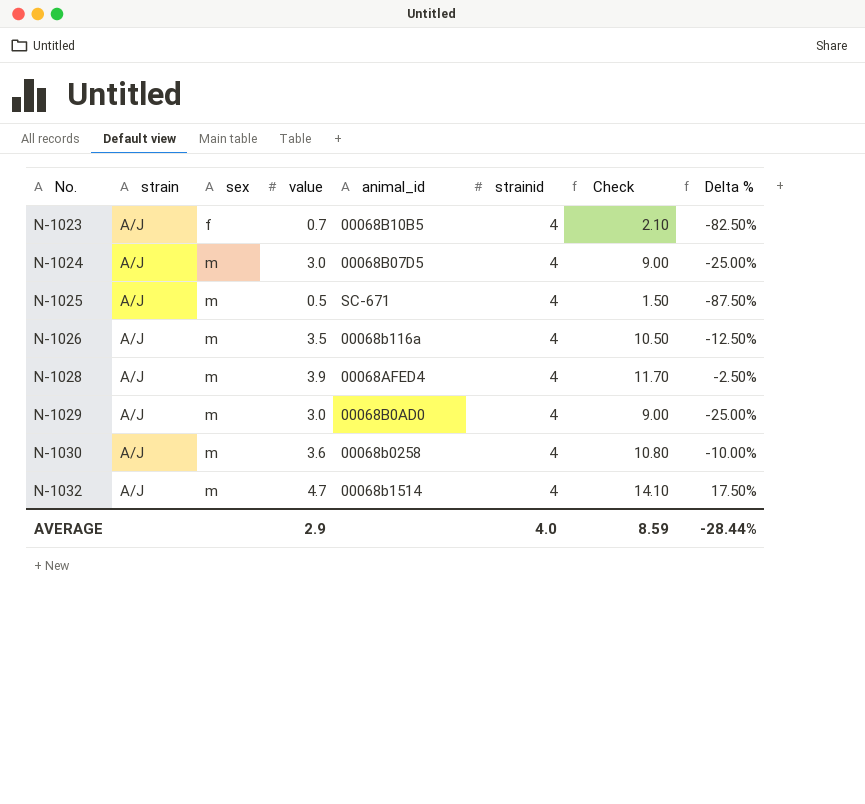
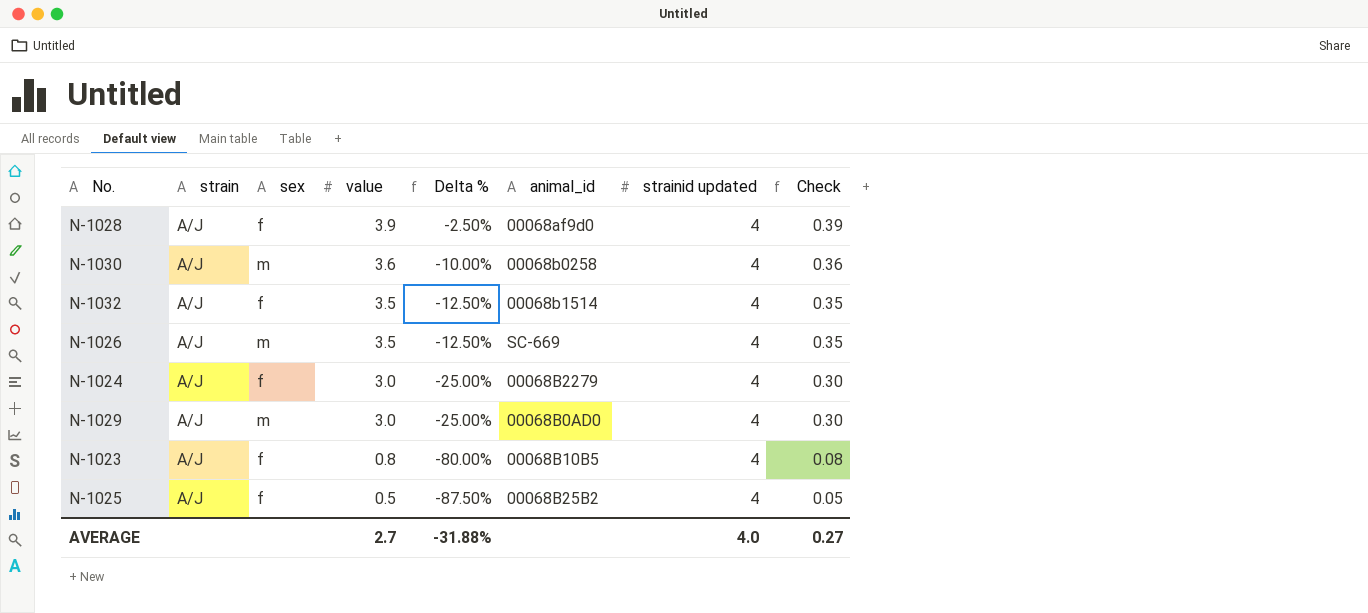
row order: No. ascending -> value descending
column Delta % | position: 8 -> 5
column name: strainid -> strainid updated
column Check | formula: [value] * 3 -> [value] * 0.1
N-1028 | sex: m -> f
N-1028 | animal_id: 00068AFED4 -> 00068af9d0
N-1032 | sex: m -> f
N-1032 | value: 4.7 -> 3.5
N-1032 | Delta %: 17.50% -> -12.50%
N-1026 | animal_id: 00068b116a -> SC-669
N-1024 | sex: m -> f
N-1024 | animal_id: 00068B07D5 -> 00068B2279
N-1023 | value: 0.7 -> 0.8
N-1023 | Delta %: -82.50% -> -80.00%
N-1025 | sex: m -> f
N-1025 | animal_id: SC-671 -> 00068B25B2
AVERAGE | value: 2.9 -> 2.7
AVERAGE | Delta %: -28.44% -> -31.88%
AVERAGE | Check: 8.59 -> 0.27

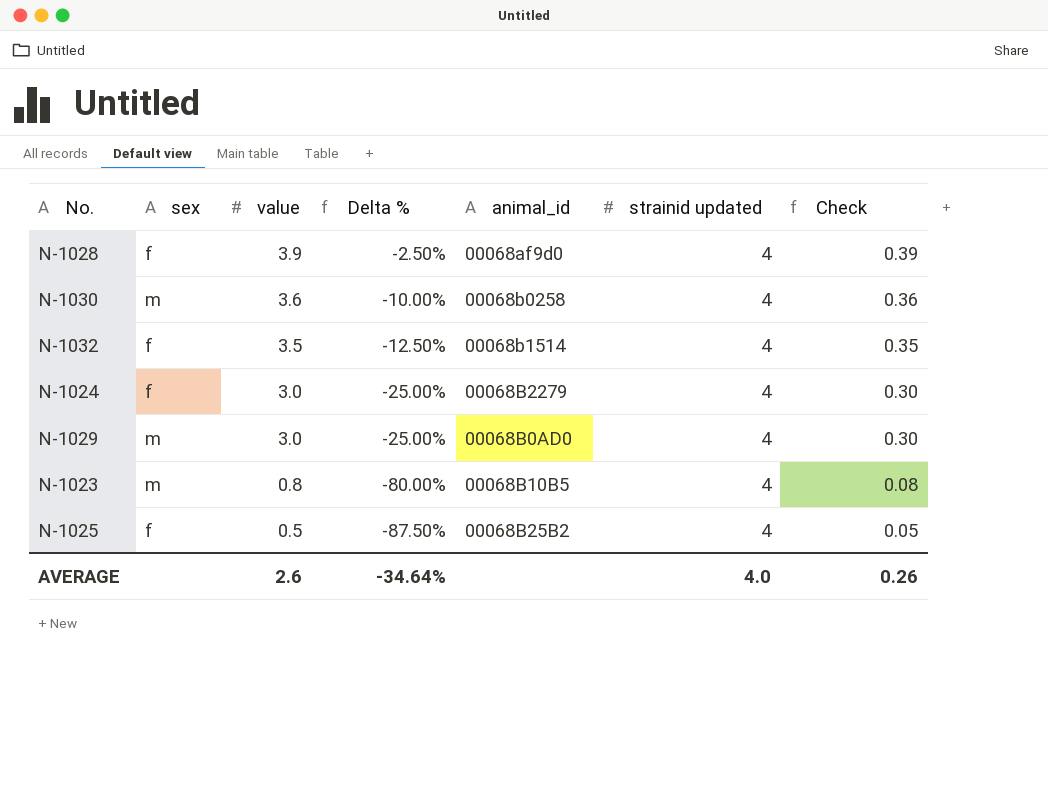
column strain | position: 2 -> none
row N-1026: A/J | m | 3.5 | -12.50% | SC-669 | 4 | 0.35 -> none
N-1023 | sex: f -> m
AVERAGE | value: 2.7 -> 2.6
AVERAGE | Delta %: -31.88% -> -34.64%
AVERAGE | Check: 0.27 -> 0.26

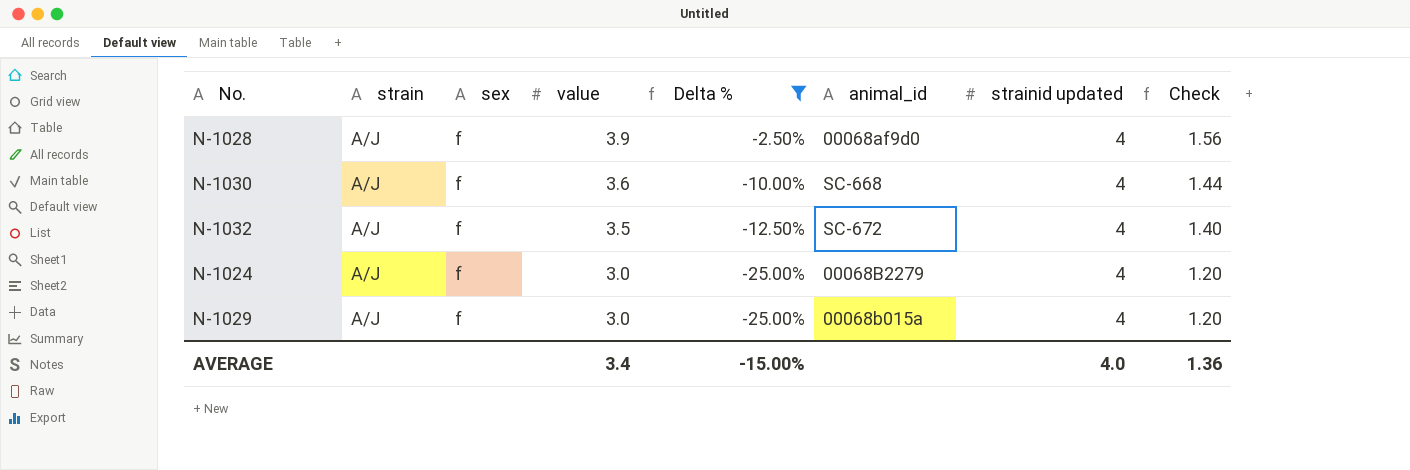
filter: none -> Delta % >= -25.00%
column strain | position: none -> 2
column Check | formula: [value] * 0.1 -> [value] * 0.4
N-1030 | sex: m -> f
N-1030 | animal_id: 00068b0258 -> SC-668
N-1032 | animal_id: 00068b1514 -> SC-672
N-1029 | sex: m -> f
N-1029 | animal_id: 00068B0AD0 -> 00068b015a
AVERAGE | value: 2.6 -> 3.4
AVERAGE | Delta %: -34.64% -> -15.00%
AVERAGE | Check: 0.26 -> 1.36

